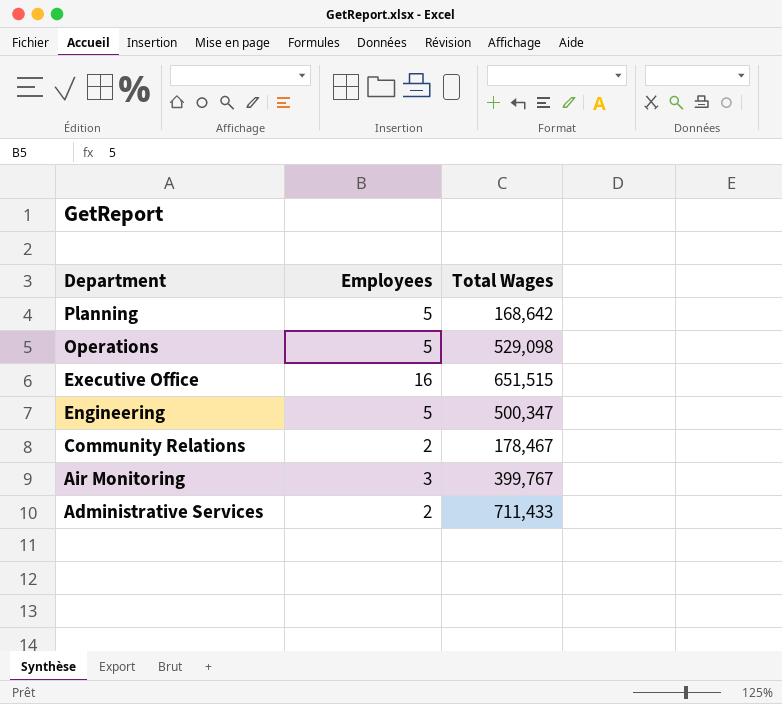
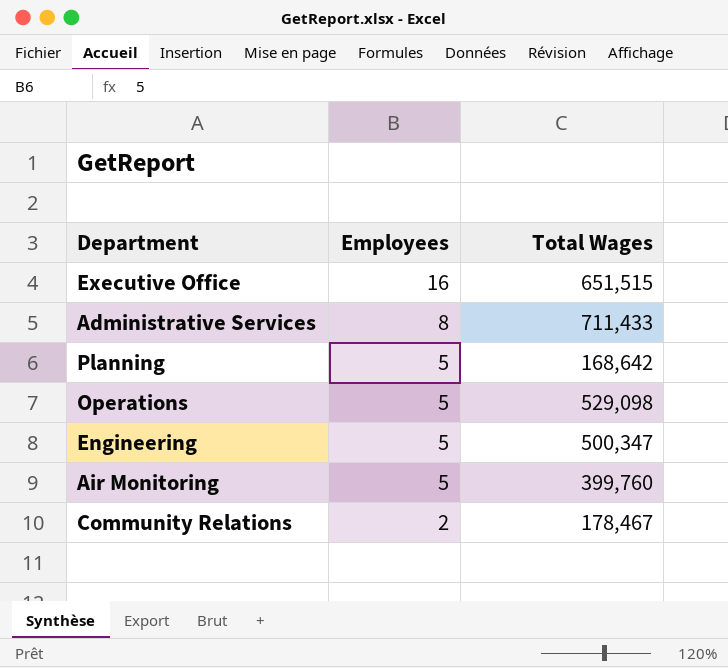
row order: Department descending -> Employees descending
Administrative Services | Employees: 2 -> 8
Air Monitoring | Employees: 3 -> 5
Air Monitoring | Total Wages: 399,767 -> 399,760

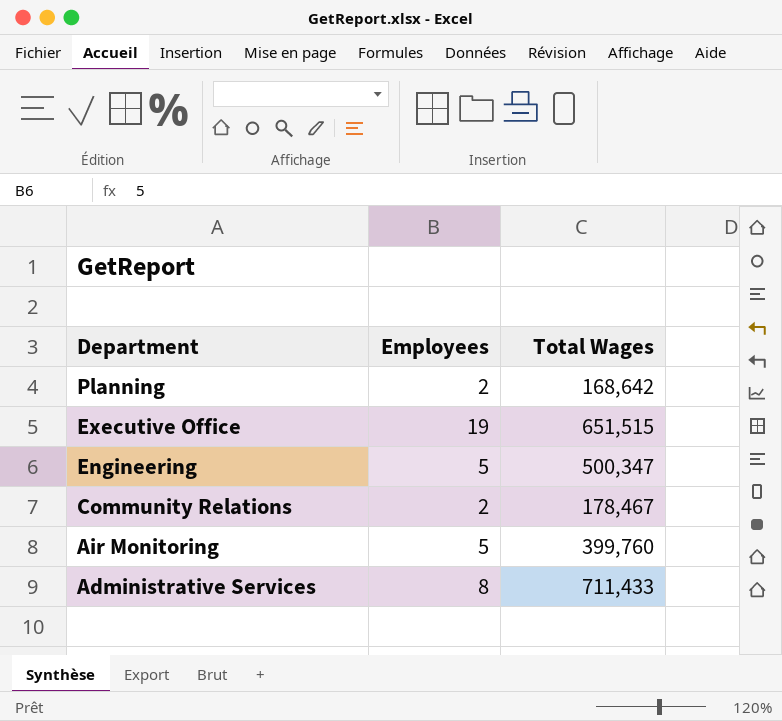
row order: Employees descending -> Department descending
row Operations: 5 | 529,098 -> none
Planning | Employees: 5 -> 2
Executive Office | Employees: 16 -> 19

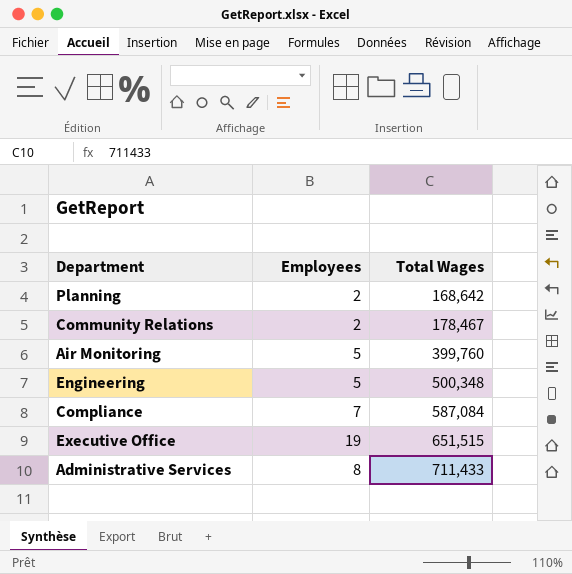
row order: Department descending -> Total Wages ascending
Engineering | Total Wages: 500,347 -> 500,348
row Compliance: none -> 7 | 587,084

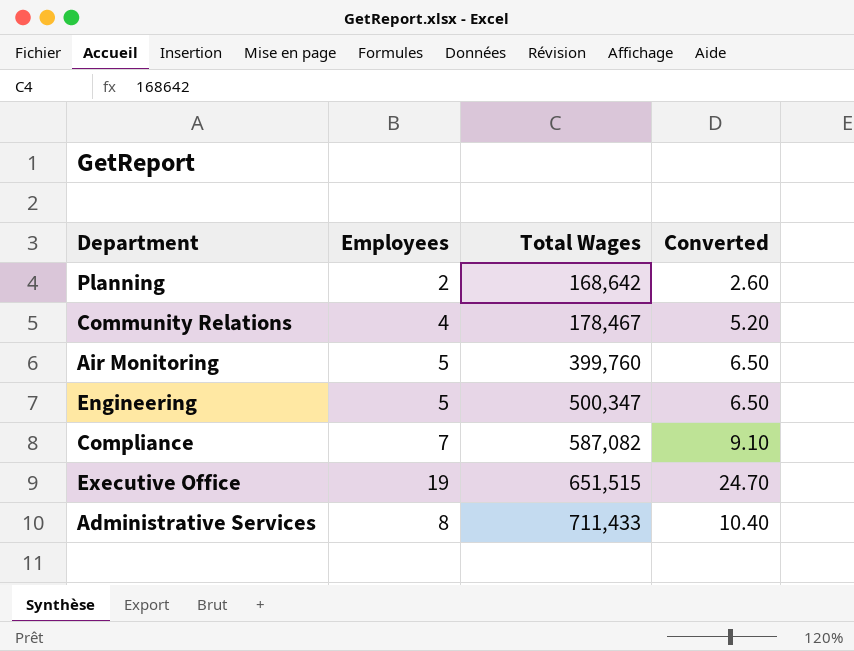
column Converted | formula: none -> [Employees] * 1.3
Community Relations | Employees: 2 -> 4
Engineering | Total Wages: 500,348 -> 500,347
Compliance | Total Wages: 587,084 -> 587,082

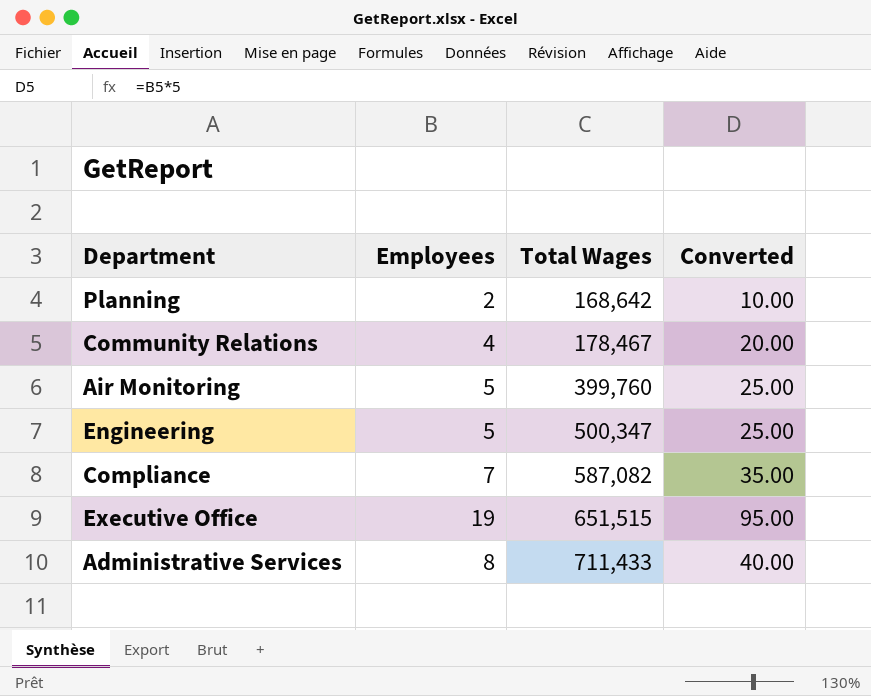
column Converted | formula: [Employees] * 1.3 -> [Employees] * 5

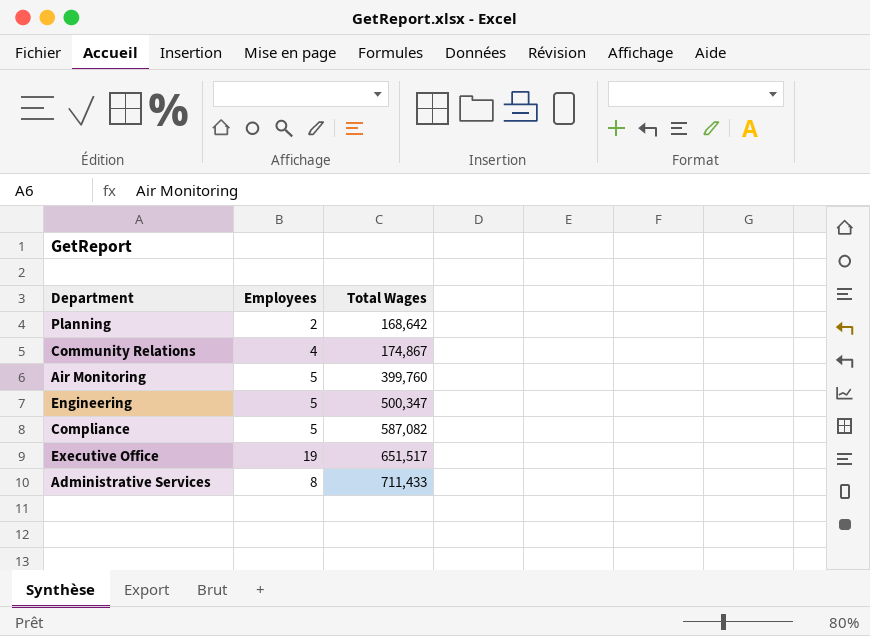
column Converted | formula: [Employees] * 5 -> none
Community Relations | Total Wages: 178,467 -> 174,867
Compliance | Employees: 7 -> 5
Executive Office | Total Wages: 651,515 -> 651,517

